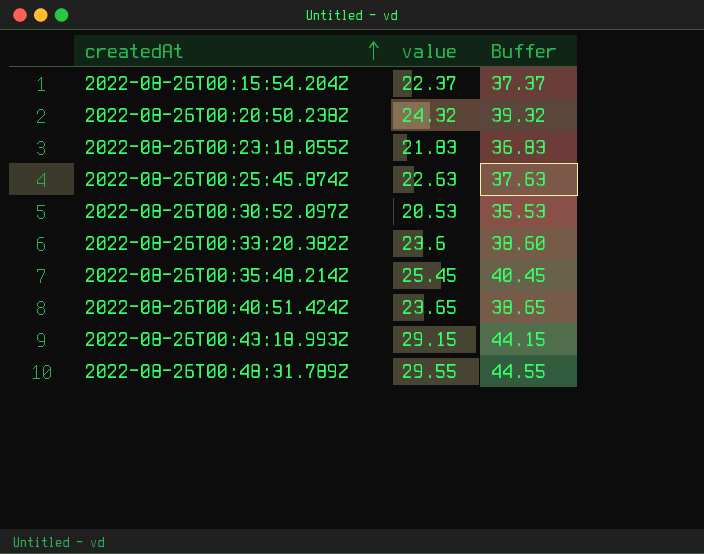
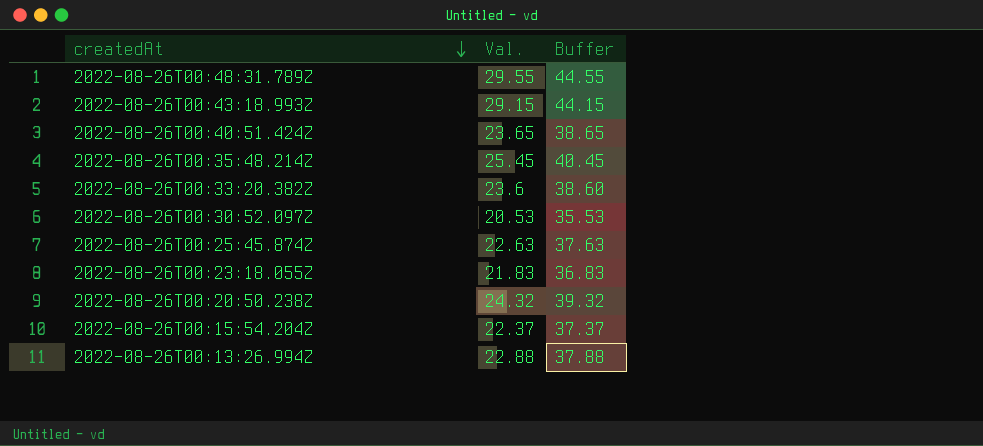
row order: createdAt ascending -> createdAt descending
column name: value -> Val.
row 2022-08-26T00:13:26.994Z: none -> 22.88 | 37.88

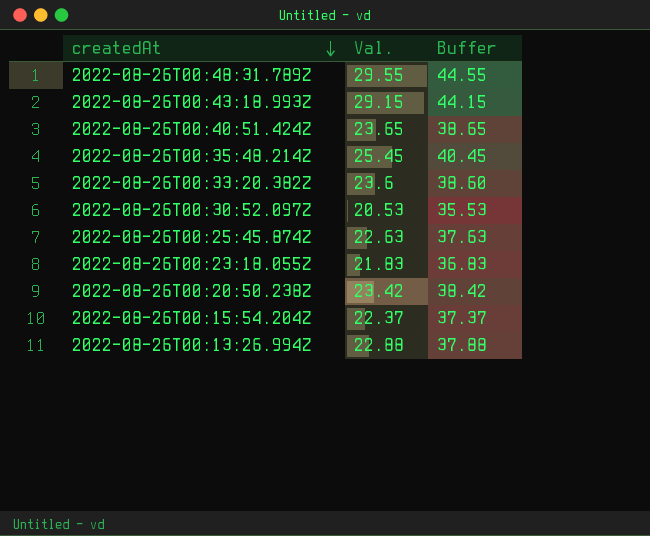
2022-08-26T00:20:50.238Z | Val.: 24.32 -> 23.42
2022-08-26T00:20:50.238Z | Buffer: 39.32 -> 38.42

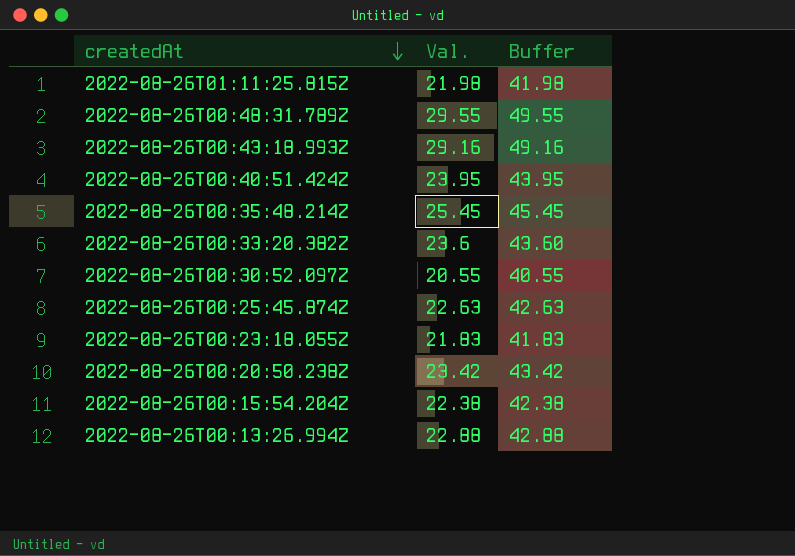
column Buffer | formula: [Val.] + 15 -> [Val.] + 20
row 2022-08-26T01:11:25.815Z: none -> 21.98 | 41.98
2022-08-26T00:43:18.993Z | Val.: 29.15 -> 29.16
2022-08-26T00:40:51.424Z | Val.: 23.65 -> 23.95
2022-08-26T00:30:52.097Z | Val.: 20.53 -> 20.55
2022-08-26T00:15:54.204Z | Val.: 22.37 -> 22.38

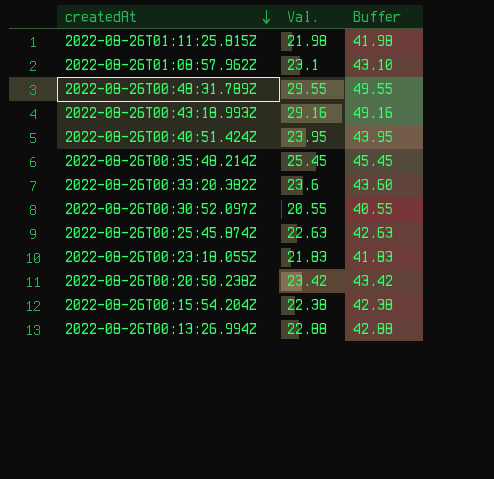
row 2022-08-26T01:08:57.962Z: none -> 23.1 | 43.10

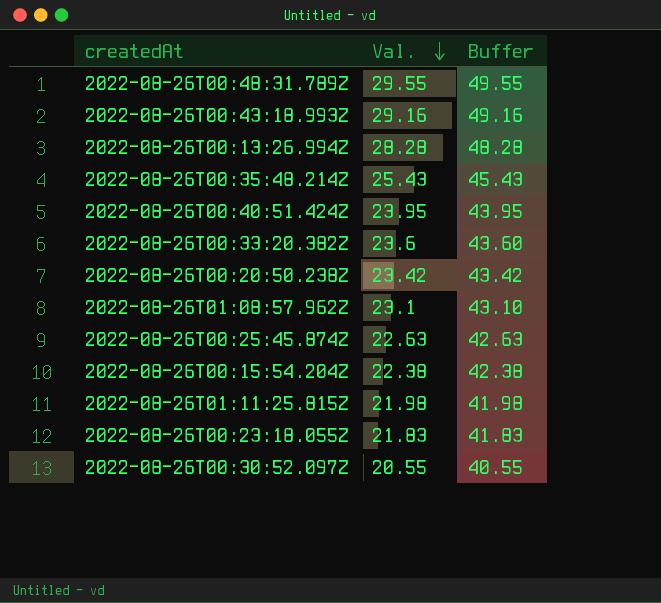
row order: createdAt descending -> Val. descending
2022-08-26T00:13:26.994Z | Val.: 22.88 -> 28.28
2022-08-26T00:13:26.994Z | Buffer: 42.88 -> 48.28
2022-08-26T00:35:48.214Z | Val.: 25.45 -> 25.43
2022-08-26T00:35:48.214Z | Buffer: 45.45 -> 45.43

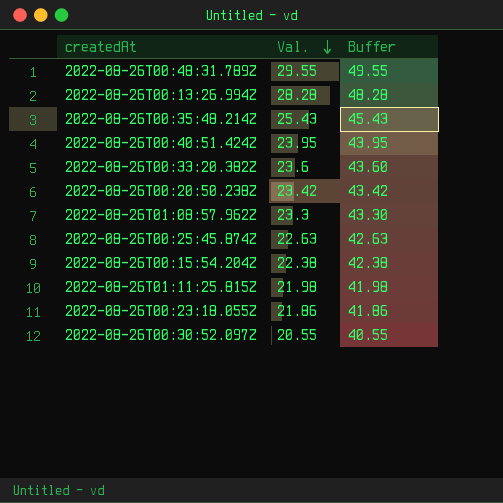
row 2022-08-26T00:43:18.993Z: 29.16 | 49.16 -> none
2022-08-26T01:08:57.962Z | Val.: 23.1 -> 23.3
2022-08-26T01:08:57.962Z | Buffer: 43.10 -> 43.30
2022-08-26T00:23:18.055Z | Val.: 21.83 -> 21.86
2022-08-26T00:23:18.055Z | Buffer: 41.83 -> 41.86

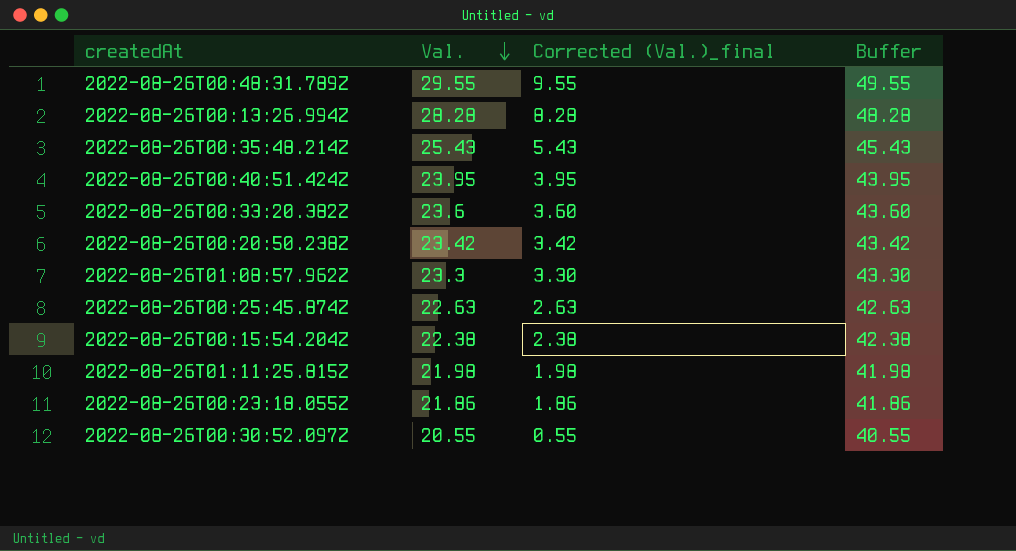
column Corrected (Val.)_final | formula: none -> [Val.] - 20

